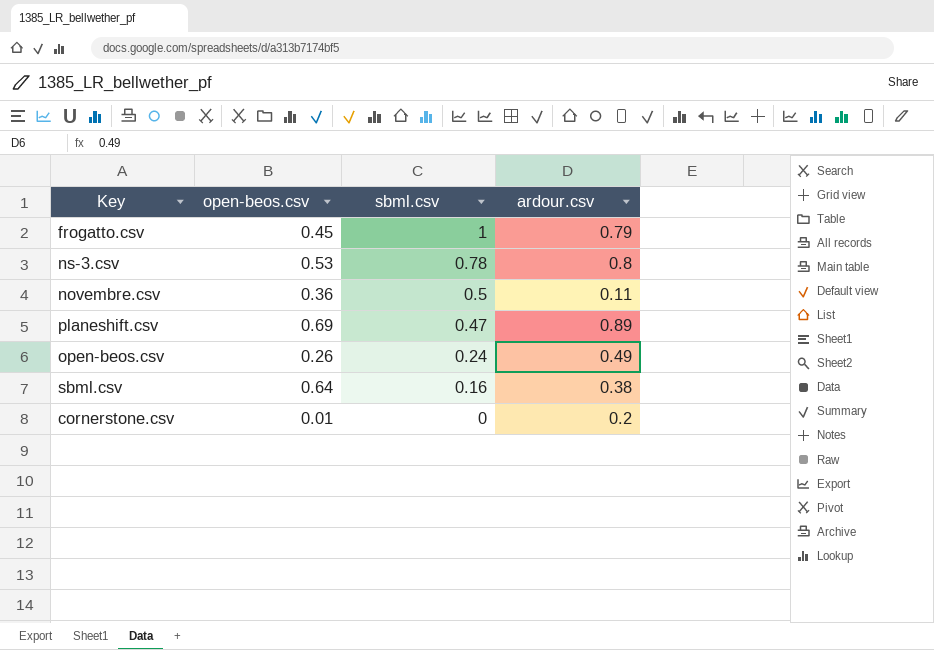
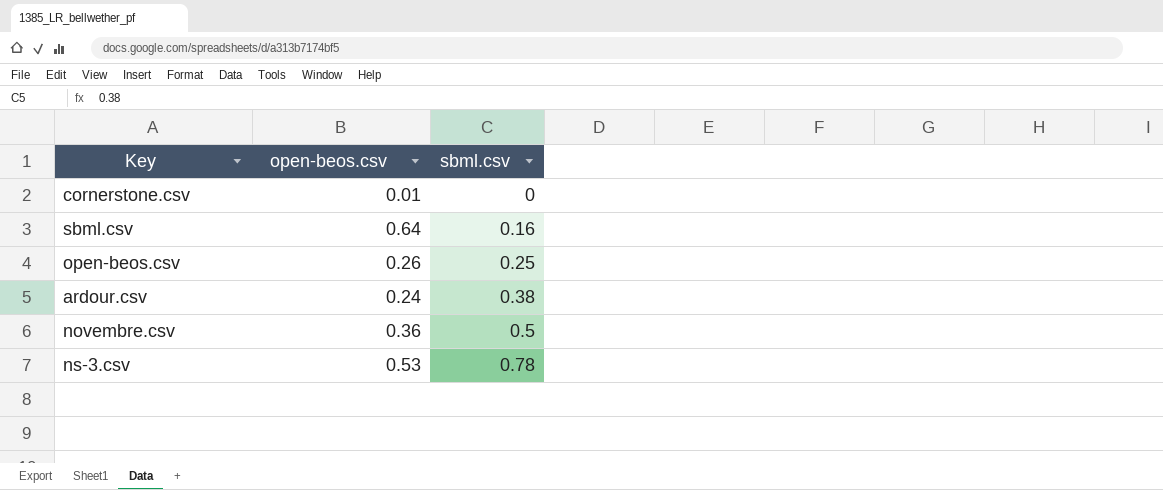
row order: sbml.csv descending -> sbml.csv ascending
column ardour.csv | position: 4 -> none
row frogatto.csv: 0.45 | 1 | 0.79 -> none
row planeshift.csv: 0.69 | 0.47 | 0.89 -> none
open-beos.csv | sbml.csv: 0.24 -> 0.25
row ardour.csv: none -> 0.24 | 0.38

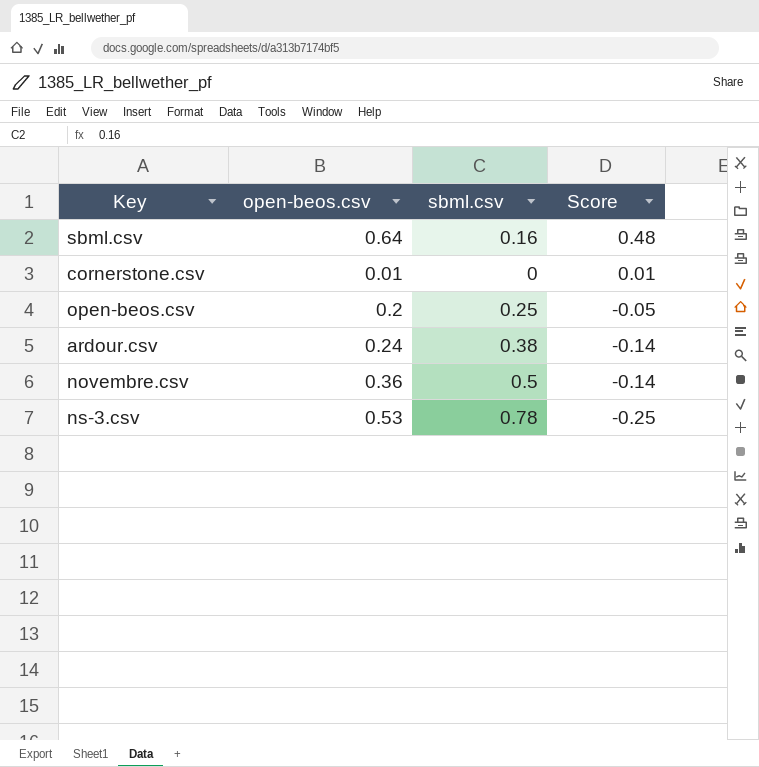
row order: sbml.csv ascending -> Score descending
column Score | formula: none -> [open-beos.csv] - [sbml.csv]
open-beos.csv | open-beos.csv: 0.26 -> 0.2

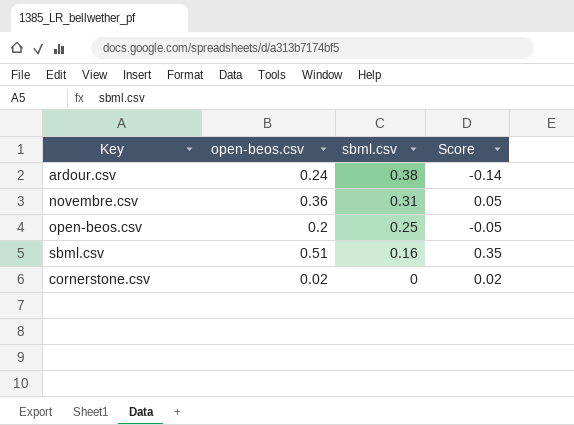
row order: Score descending -> sbml.csv descending
row ns-3.csv: 0.53 | 0.78 | -0.25 -> none
novembre.csv | sbml.csv: 0.5 -> 0.31
novembre.csv | Score: -0.14 -> 0.05
sbml.csv | open-beos.csv: 0.64 -> 0.51
sbml.csv | Score: 0.48 -> 0.35
cornerstone.csv | open-beos.csv: 0.01 -> 0.02
cornerstone.csv | Score: 0.01 -> 0.02

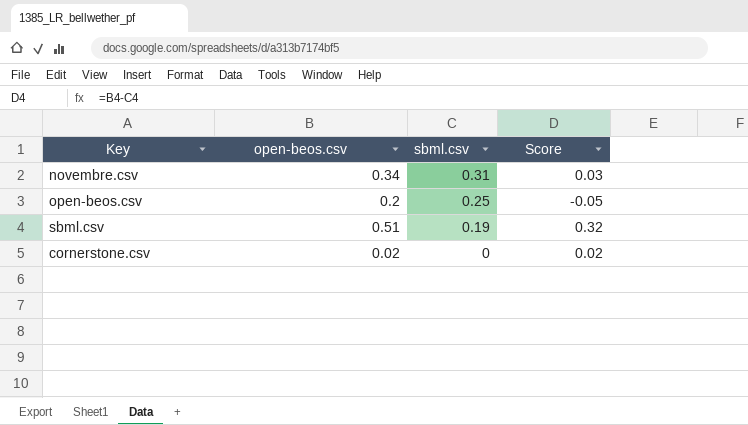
row ardour.csv: 0.24 | 0.38 | -0.14 -> none
novembre.csv | open-beos.csv: 0.36 -> 0.34
novembre.csv | Score: 0.05 -> 0.03
sbml.csv | sbml.csv: 0.16 -> 0.19
sbml.csv | Score: 0.35 -> 0.32

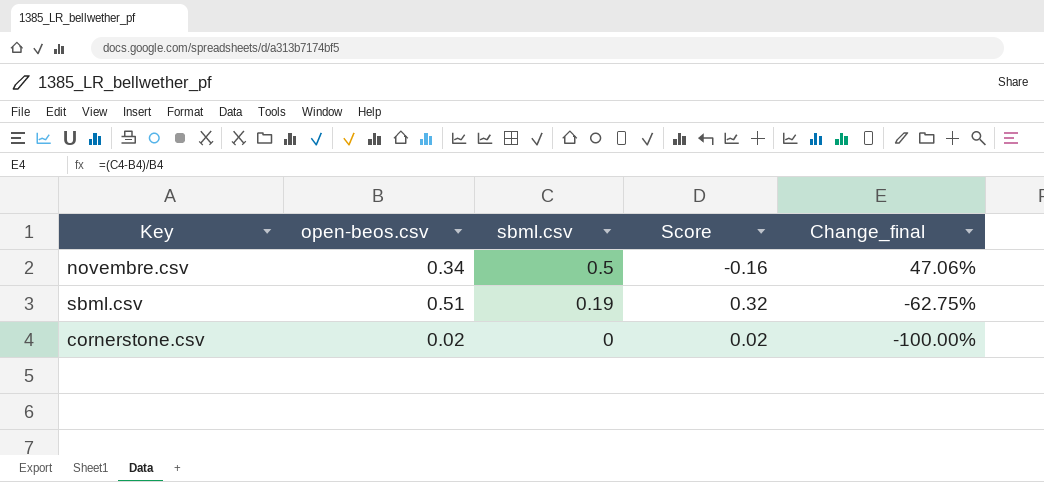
column Change_final | formula: none -> ([sbml.csv] - [open-beos.csv]) / [open-beos.csv]
row open-beos.csv: 0.2 | 0.25 | -0.05 -> none
novembre.csv | sbml.csv: 0.31 -> 0.5
novembre.csv | Score: 0.03 -> -0.16

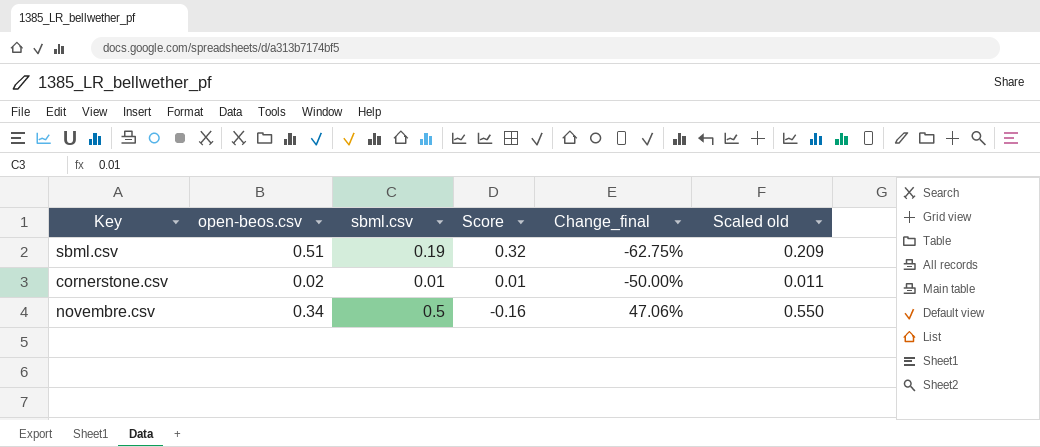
row order: sbml.csv descending -> Score descending
column Scaled old | formula: none -> [sbml.csv] * 1.1
cornerstone.csv | sbml.csv: 0 -> 0.01
cornerstone.csv | Score: 0.02 -> 0.01
cornerstone.csv | Change_final: -100.00% -> -50.00%

